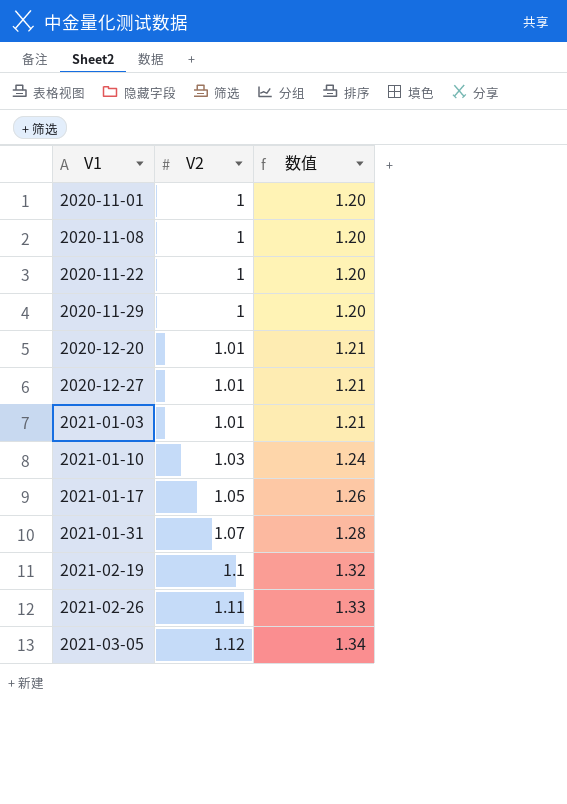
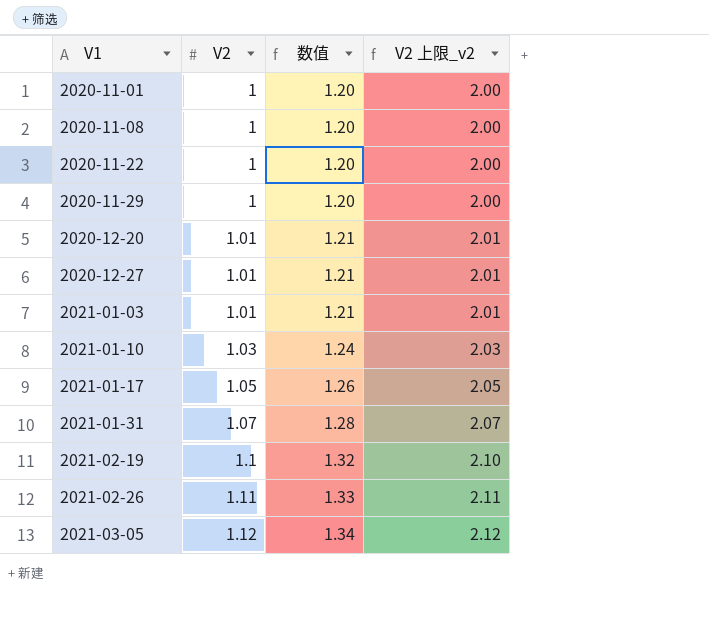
column V2 上限_v2 | formula: none -> [V2] + 1

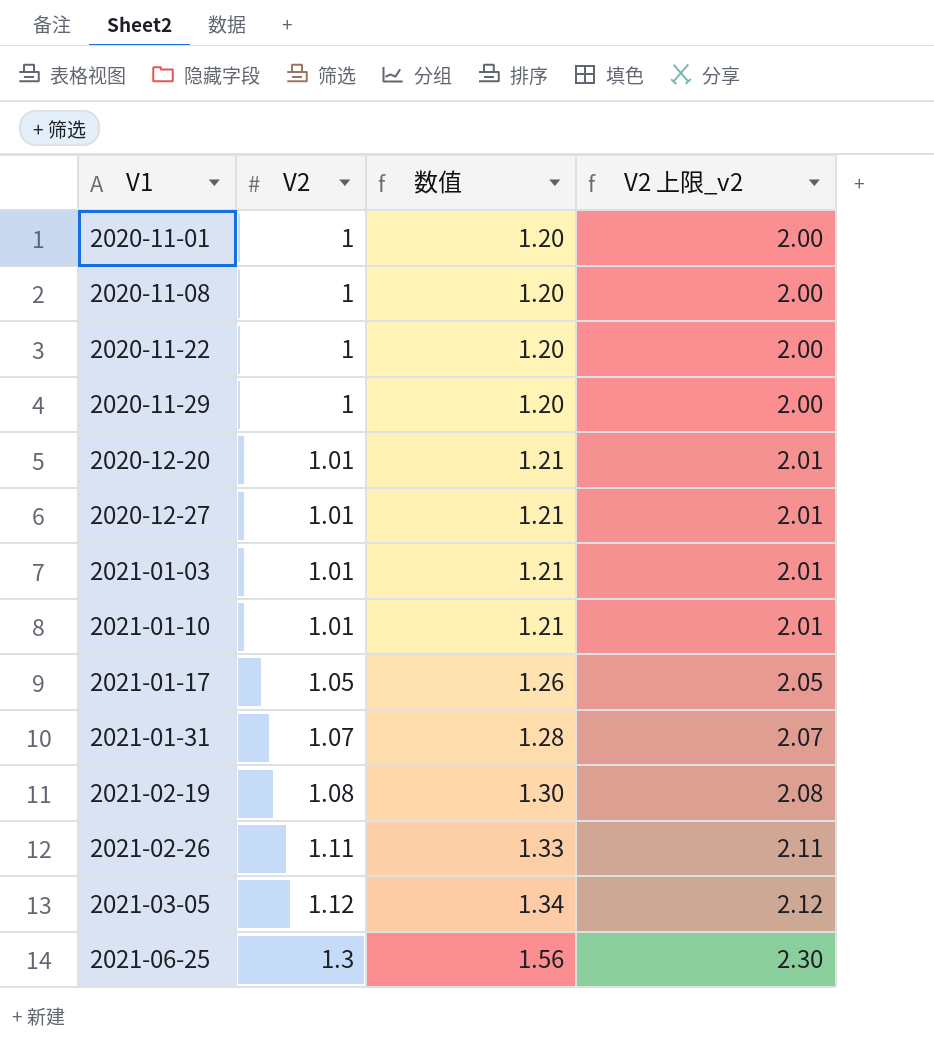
2021-01-10 | V2: 1.03 -> 1.01
2021-01-10 | 数值: 1.24 -> 1.21
2021-01-10 | V2 上限_v2: 2.03 -> 2.01
2021-02-19 | V2: 1.1 -> 1.08
2021-02-19 | 数值: 1.32 -> 1.30
2021-02-19 | V2 上限_v2: 2.10 -> 2.08
row 2021-06-25: none -> 1.3 | 1.56 | 2.30

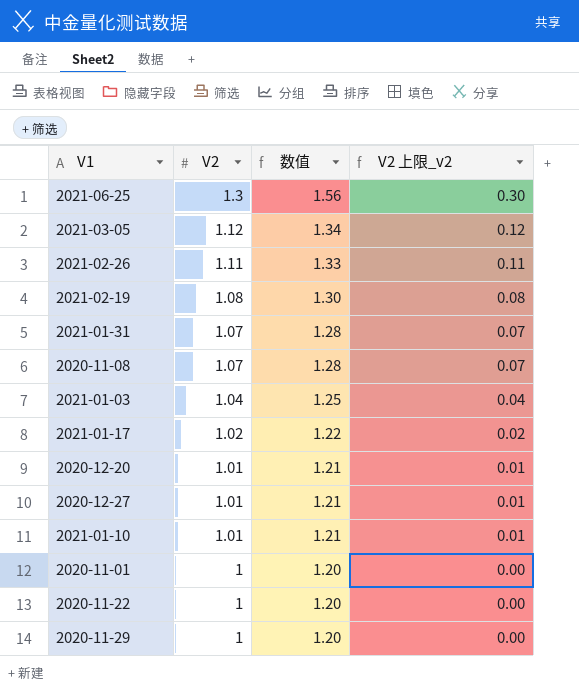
row order: V1 ascending -> V2 descending
column V2 上限_v2 | formula: [V2] + 1 -> [V2] - 1
2020-11-08 | V2: 1 -> 1.07
2020-11-08 | 数值: 1.20 -> 1.28
2021-01-03 | V2: 1.01 -> 1.04
2021-01-03 | 数值: 1.21 -> 1.25
2021-01-17 | V2: 1.05 -> 1.02
2021-01-17 | 数值: 1.26 -> 1.22

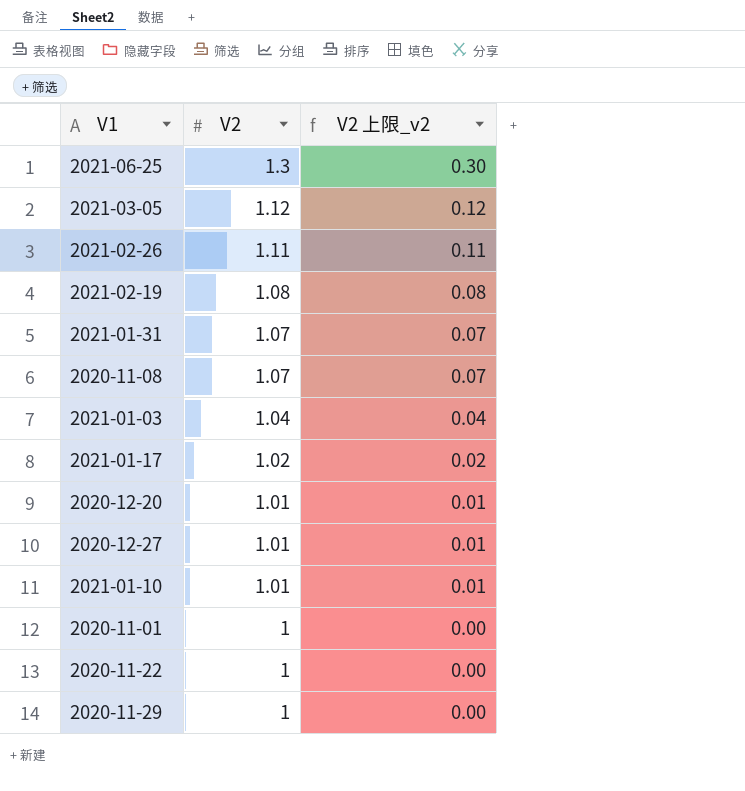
column 数值 | formula: [V2] * 1.2 -> none

